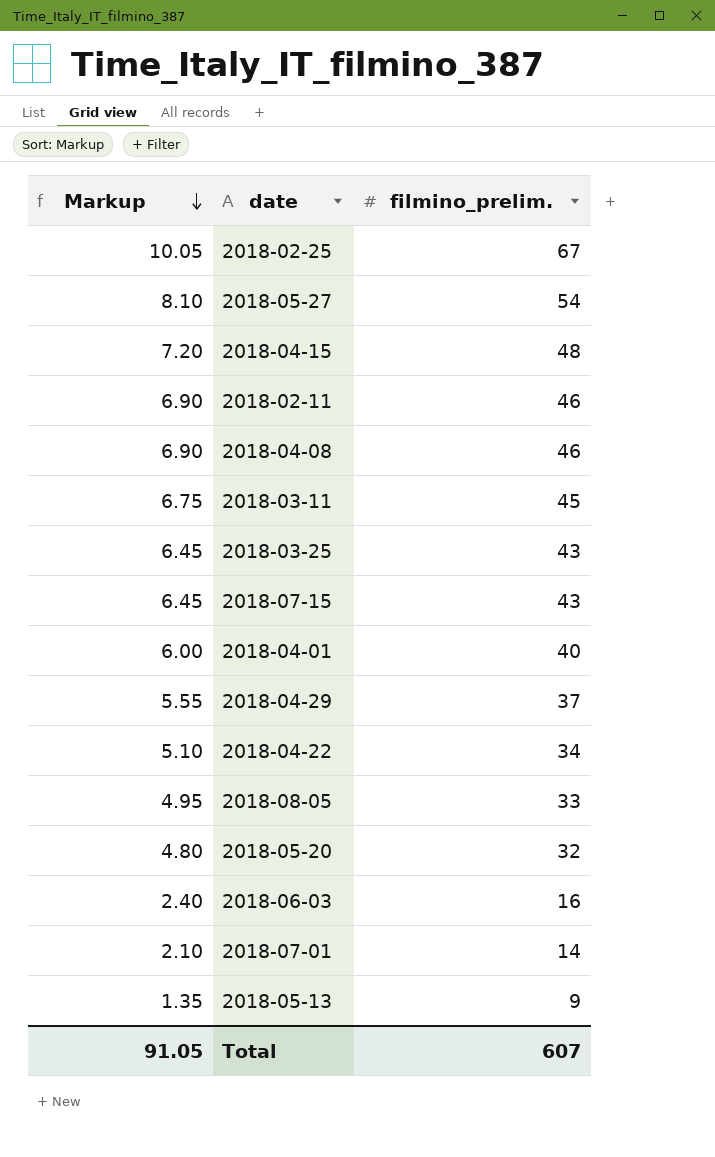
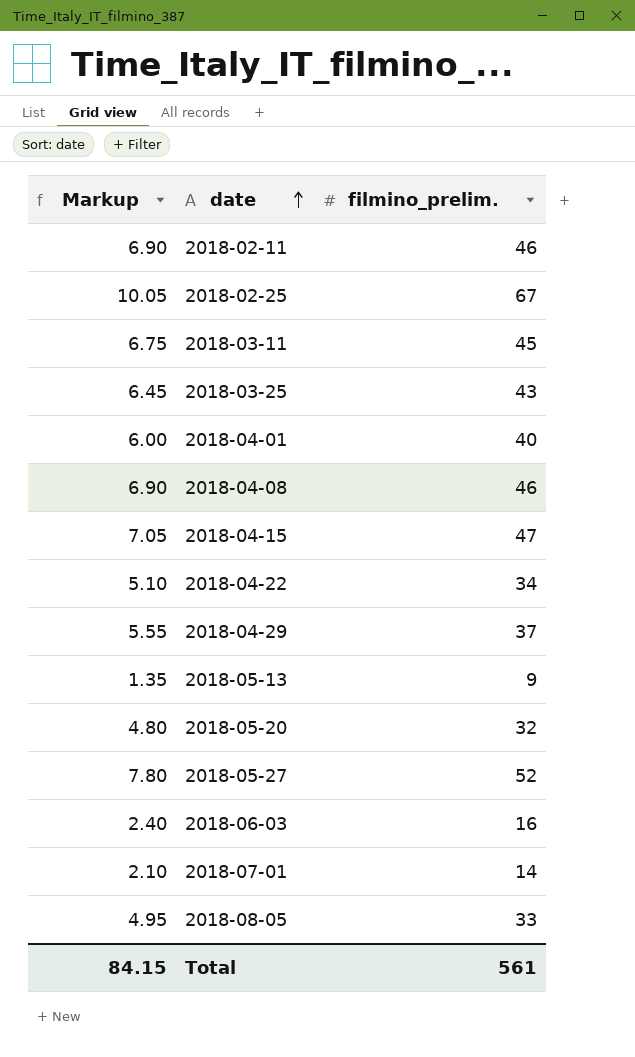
row order: Markup descending -> date ascending
row 2018-07-15: 6.45 | 43 -> none
2018-04-15 | Markup: 7.20 -> 7.05
2018-04-15 | filmino_prelim.: 48 -> 47
2018-05-27 | Markup: 8.10 -> 7.80
2018-05-27 | filmino_prelim.: 54 -> 52
Total | Markup: 91.05 -> 84.15
Total | filmino_prelim.: 607 -> 561

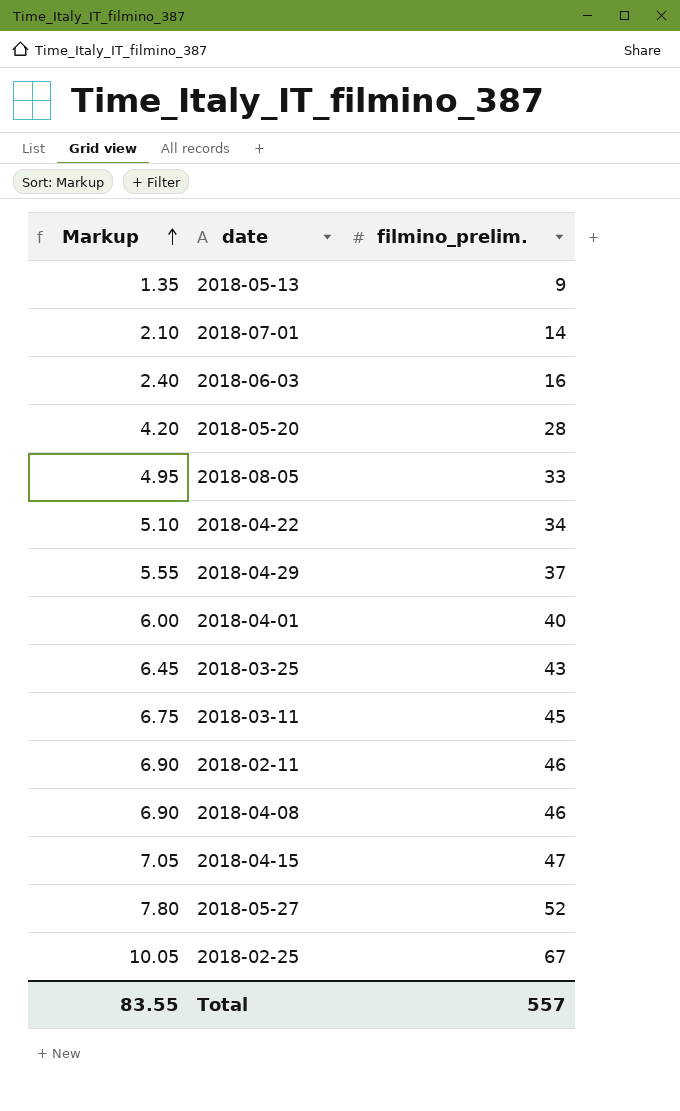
row order: date ascending -> Markup ascending
2018-05-20 | Markup: 4.80 -> 4.20
2018-05-20 | filmino_prelim.: 32 -> 28
Total | Markup: 84.15 -> 83.55
Total | filmino_prelim.: 561 -> 557

